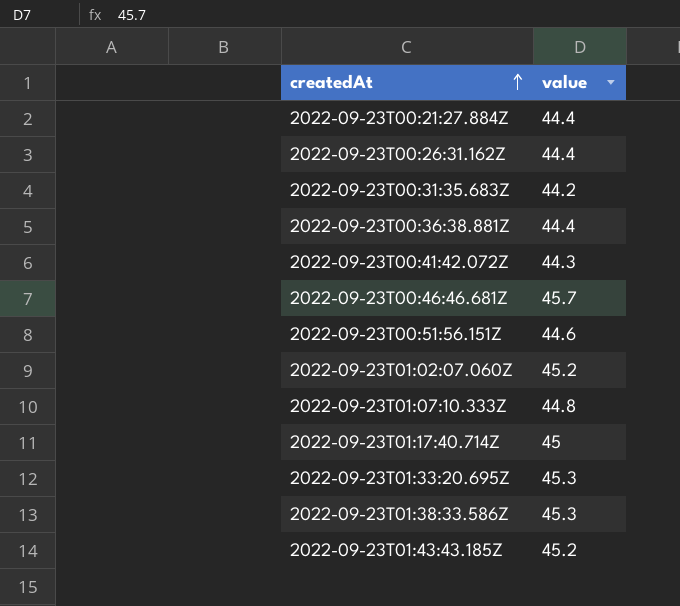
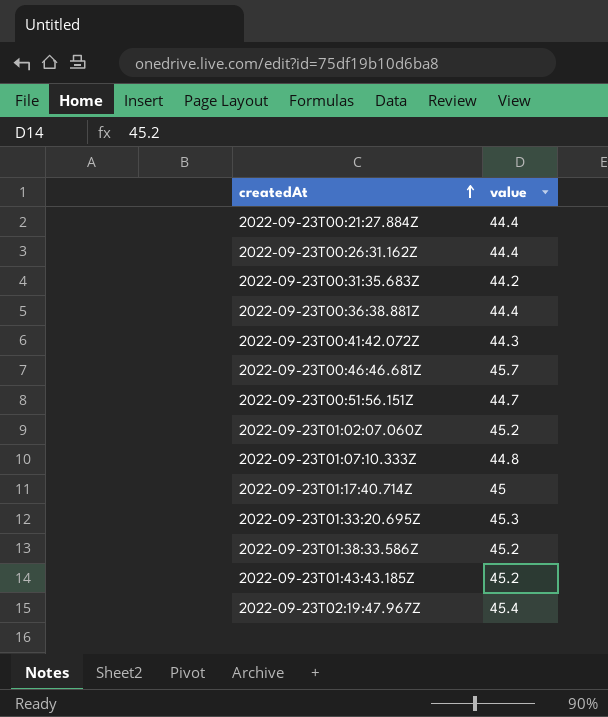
2022-09-23T00:51:56.151Z | value: 44.6 -> 44.7
2022-09-23T01:38:33.586Z | value: 45.3 -> 45.2
row 2022-09-23T02:19:47.967Z: none -> 45.4

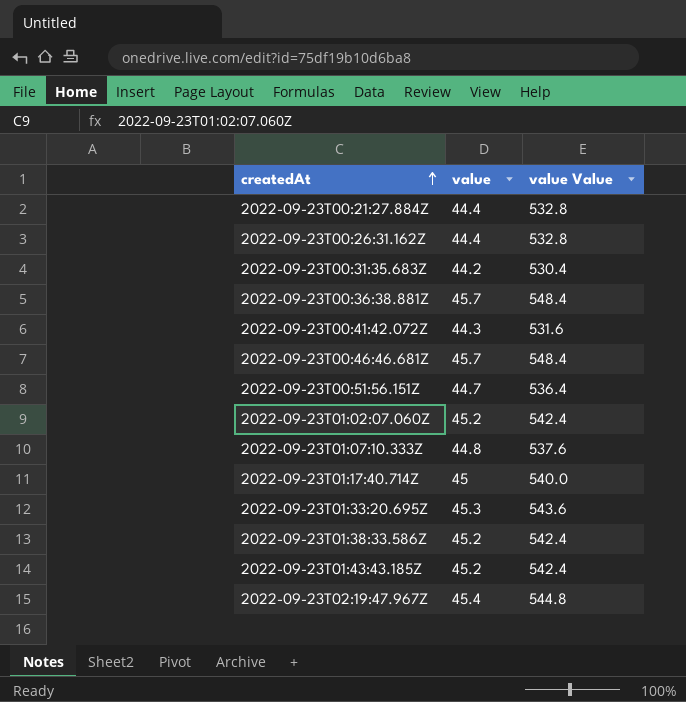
column value Value | formula: none -> [value] * 12
2022-09-23T00:36:38.881Z | value: 44.4 -> 45.7

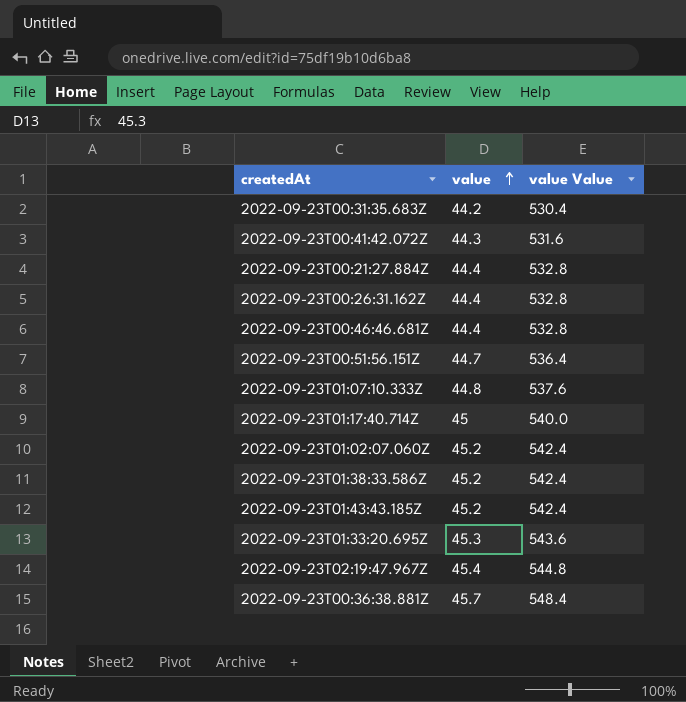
row order: createdAt ascending -> value ascending
2022-09-23T00:46:46.681Z | value: 45.7 -> 44.4
2022-09-23T00:46:46.681Z | value Value: 548.4 -> 532.8

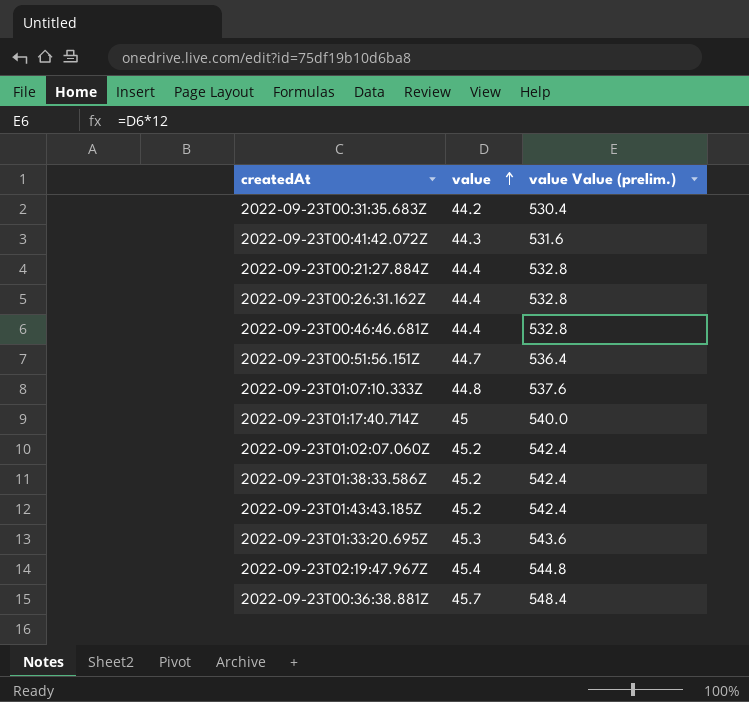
column name: value Value -> value Value (prelim.)

